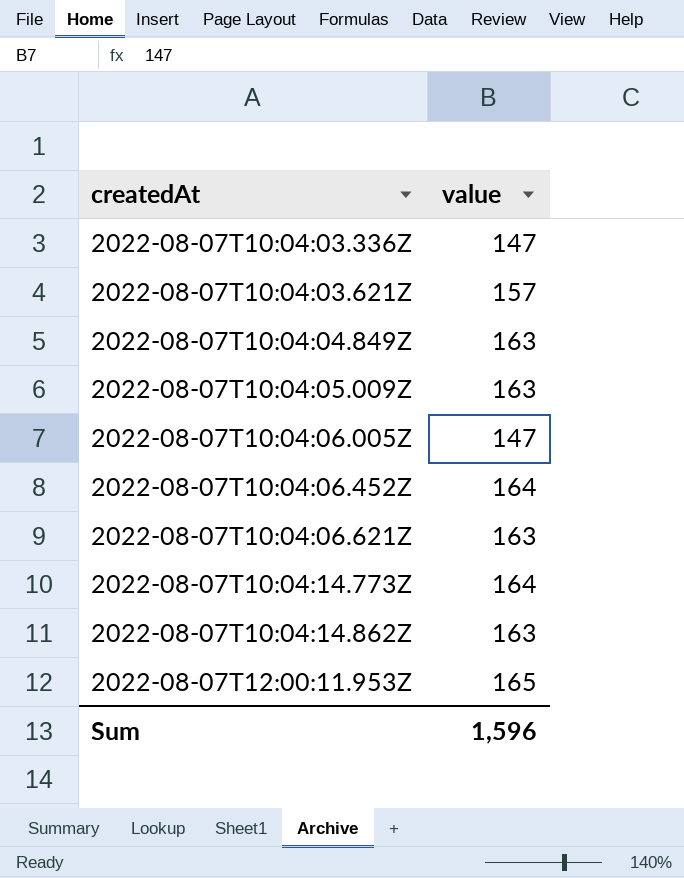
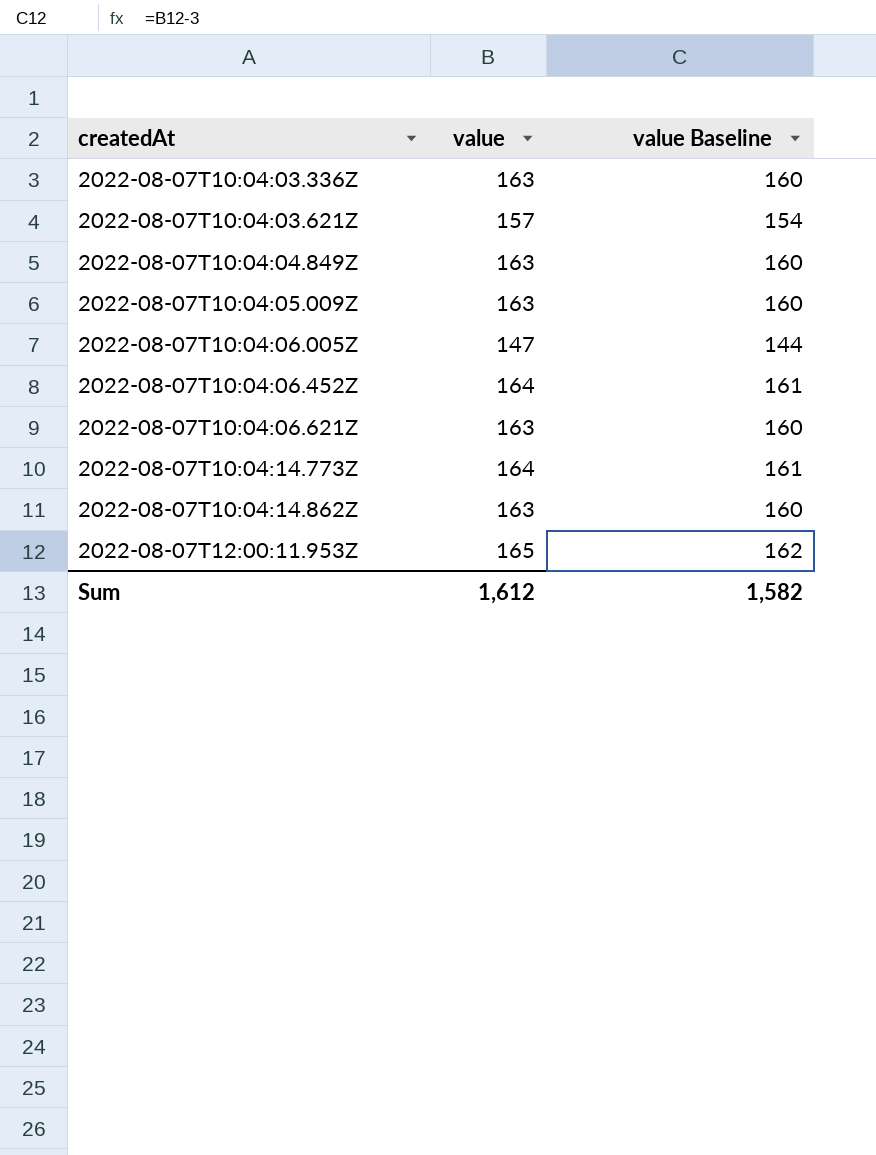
column value Baseline | formula: none -> [value] - 3
2022-08-07T10:04:03.336Z | value: 147 -> 163
Sum | value: 1,596 -> 1,612

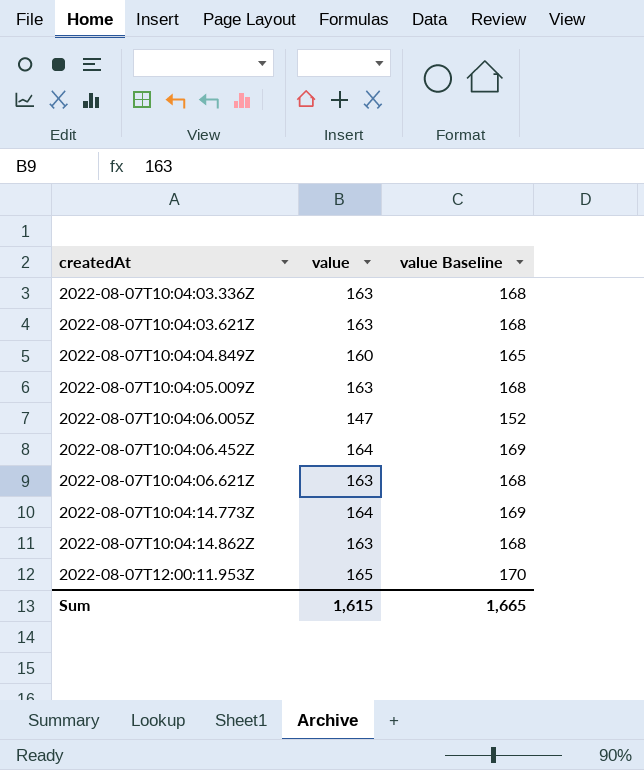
column value Baseline | formula: [value] - 3 -> [value] + 5
2022-08-07T10:04:03.621Z | value: 157 -> 163
2022-08-07T10:04:04.849Z | value: 163 -> 160
Sum | value: 1,612 -> 1,615
Sum | value Baseline: 1,582 -> 1,665

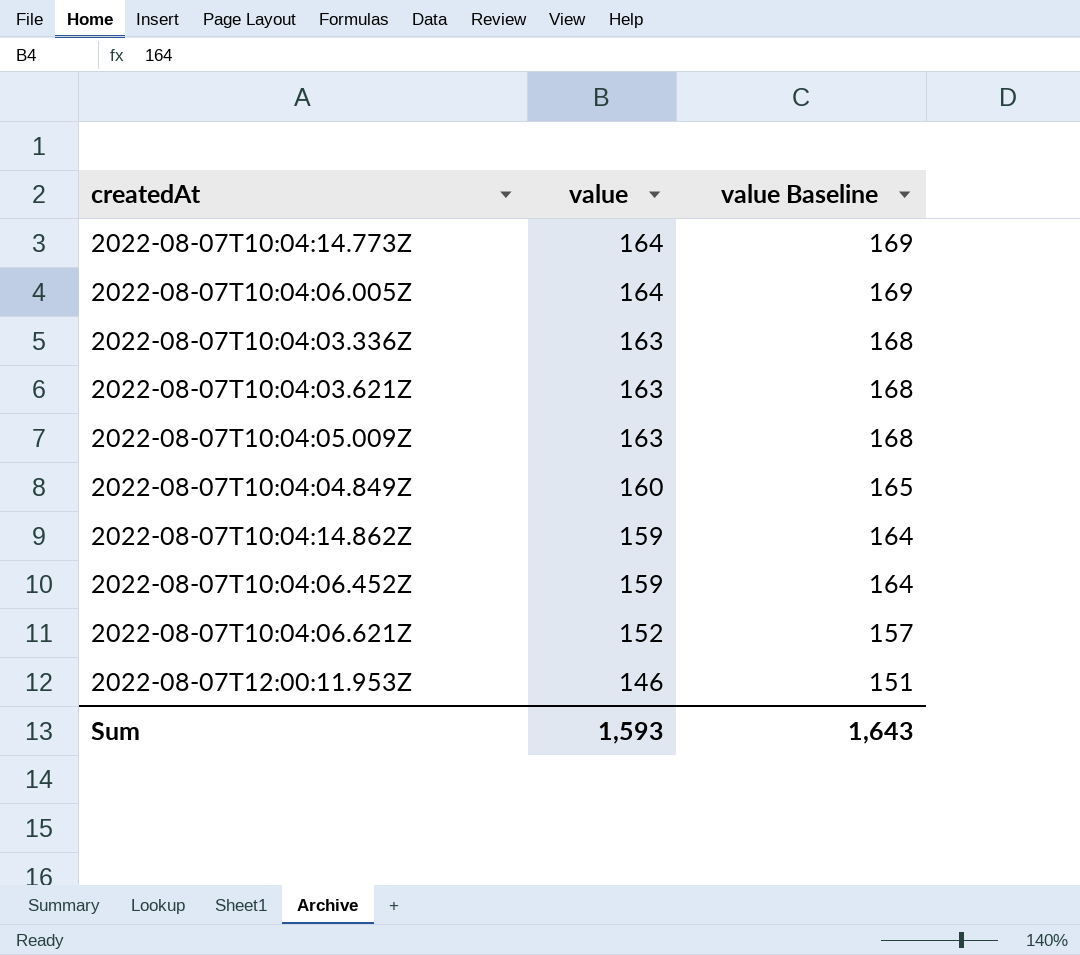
row order: createdAt ascending -> value descending
2022-08-07T10:04:06.005Z | value: 147 -> 164
2022-08-07T10:04:06.005Z | value Baseline: 152 -> 169
2022-08-07T10:04:14.862Z | value: 163 -> 159
2022-08-07T10:04:14.862Z | value Baseline: 168 -> 164
2022-08-07T10:04:06.452Z | value: 164 -> 159
2022-08-07T10:04:06.452Z | value Baseline: 169 -> 164
2022-08-07T10:04:06.621Z | value: 163 -> 152
2022-08-07T10:04:06.621Z | value Baseline: 168 -> 157
2022-08-07T12:00:11.953Z | value: 165 -> 146
2022-08-07T12:00:11.953Z | value Baseline: 170 -> 151
Sum | value: 1,615 -> 1,593
Sum | value Baseline: 1,665 -> 1,643

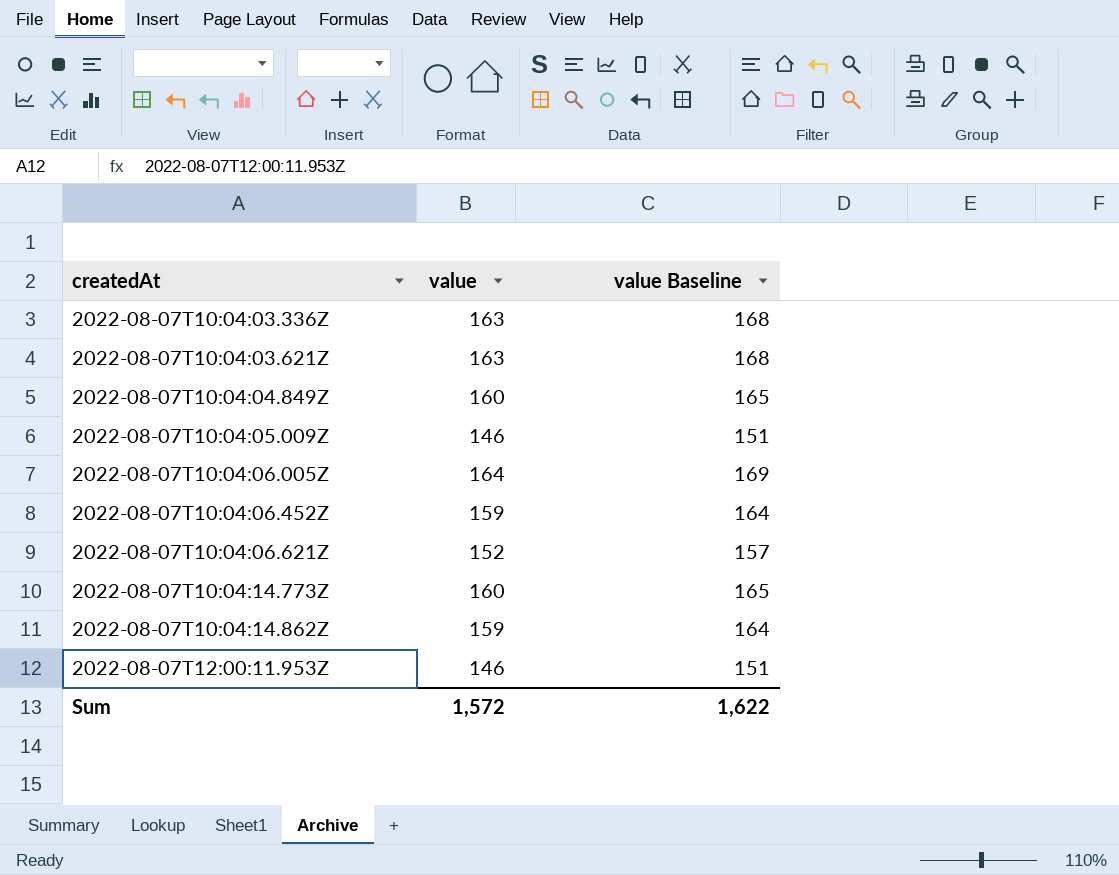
row order: value descending -> createdAt ascending
2022-08-07T10:04:05.009Z | value: 163 -> 146
2022-08-07T10:04:05.009Z | value Baseline: 168 -> 151
2022-08-07T10:04:14.773Z | value: 164 -> 160
2022-08-07T10:04:14.773Z | value Baseline: 169 -> 165
Sum | value: 1,593 -> 1,572
Sum | value Baseline: 1,643 -> 1,622

